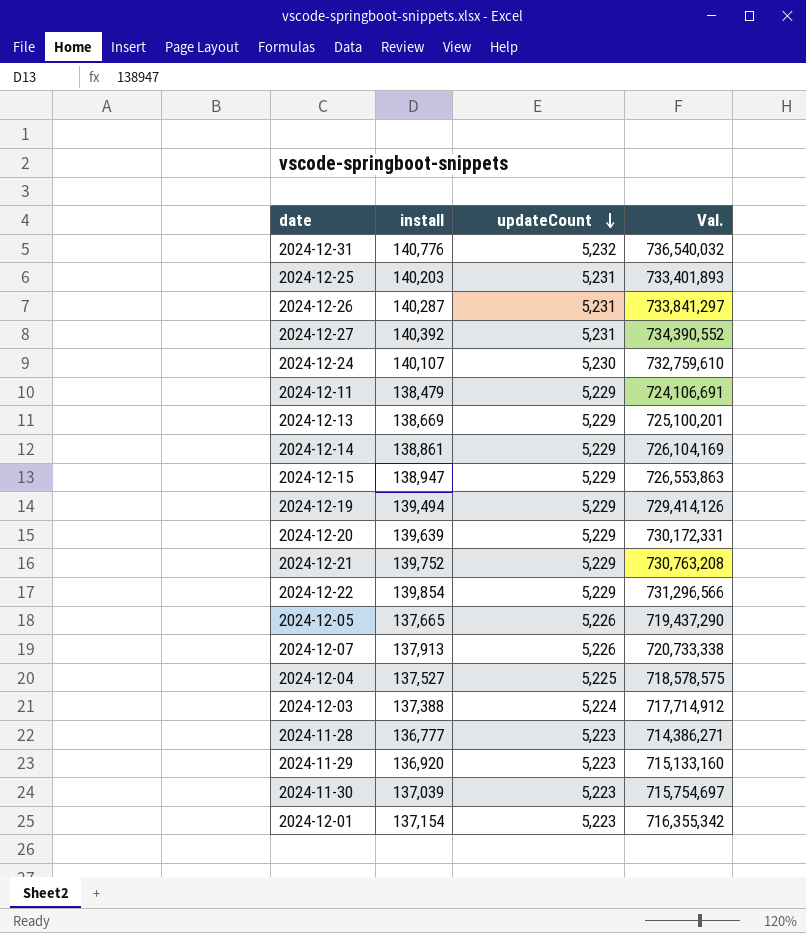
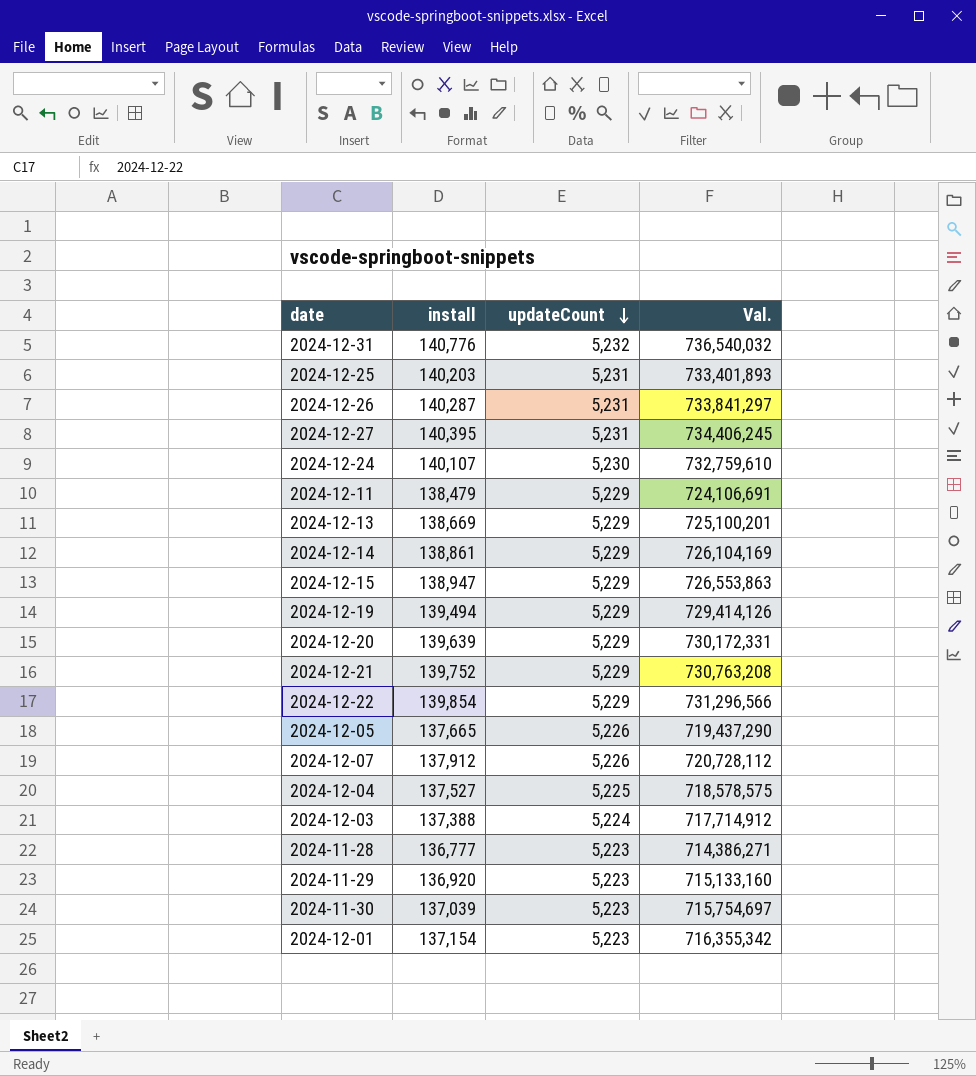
2024-12-27 | install: 140,392 -> 140,395
2024-12-27 | Val.: 734,390,552 -> 734,406,245
2024-12-07 | install: 137,913 -> 137,912
2024-12-07 | Val.: 720,733,338 -> 720,728,112

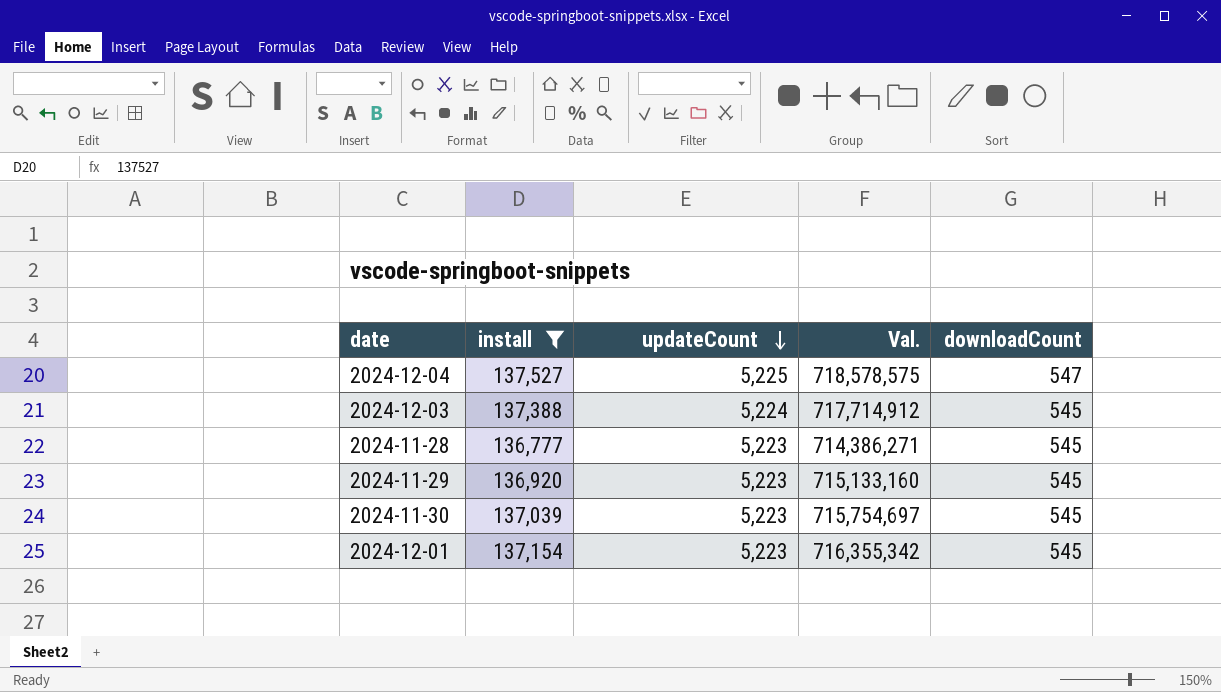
filter: none -> install <= 137,527
column downloadCount | position: none -> 5

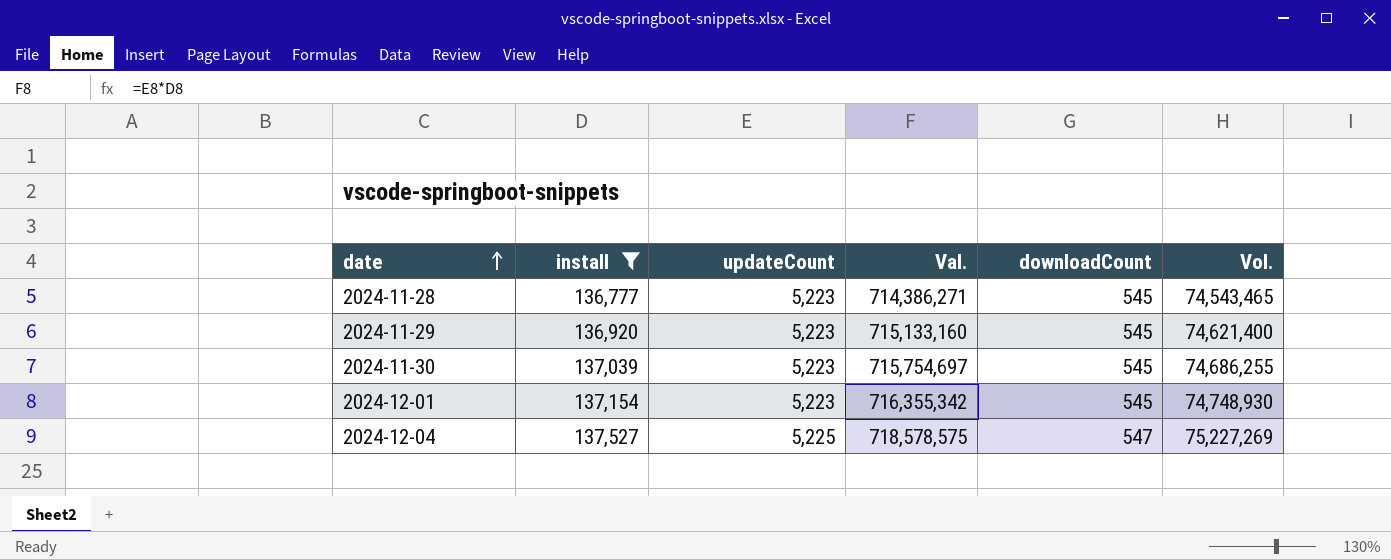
row order: updateCount descending -> date ascending
column Vol. | formula: none -> [install] * [downloadCount]
row 2024-12-03: 137,388 | 5,224 | 717,714,912 | 545 -> none

